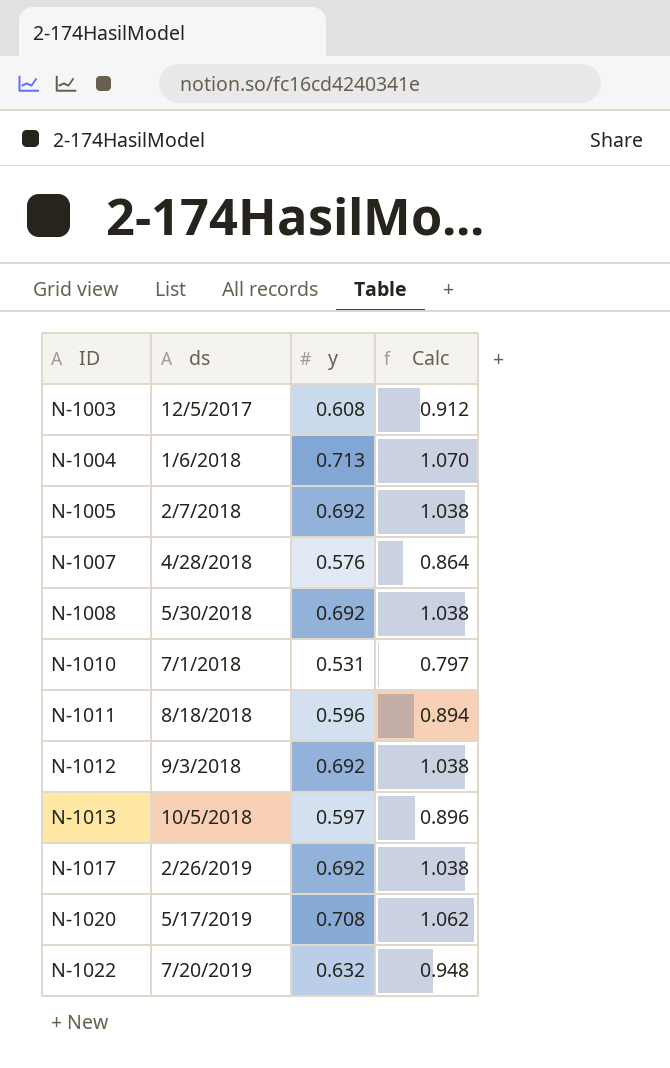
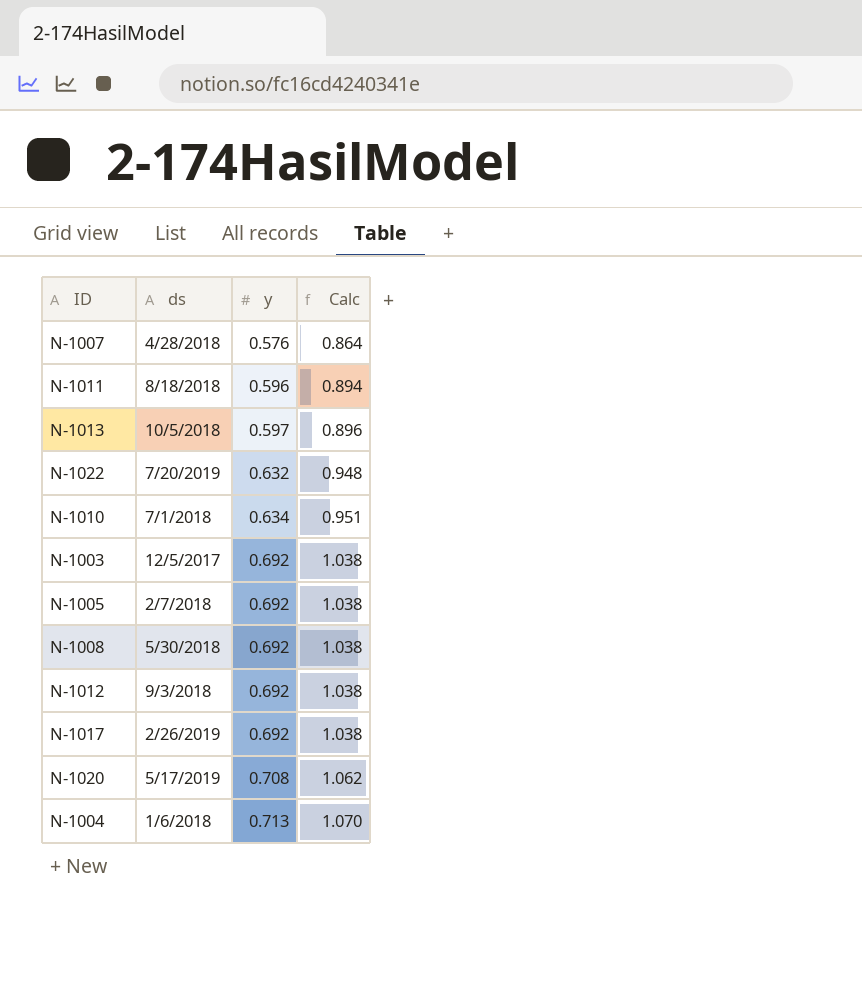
row order: ID ascending -> y ascending
N-1010 | y: 0.531 -> 0.634
N-1010 | Calc: 0.797 -> 0.951
N-1003 | y: 0.608 -> 0.692
N-1003 | Calc: 0.912 -> 1.038

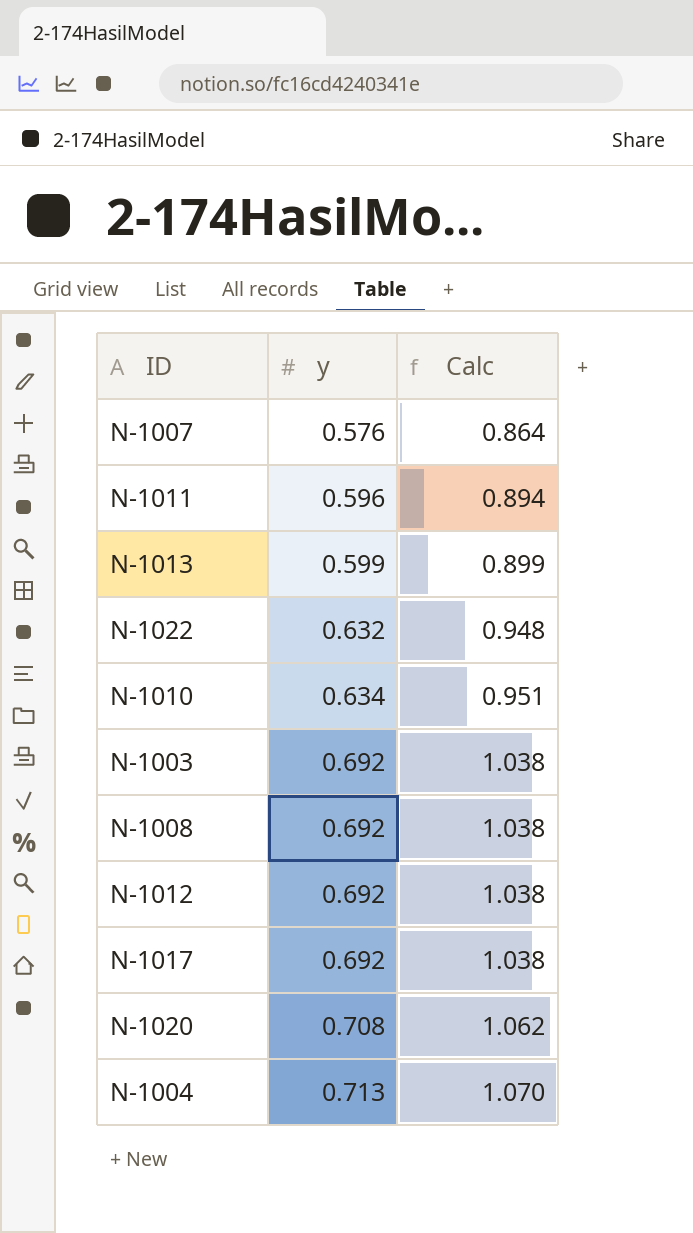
column ds | position: 2 -> none
row N-1005: 2/7/2018 | 0.692 | 1.038 -> none
N-1013 | y: 0.597 -> 0.599
N-1013 | Calc: 0.896 -> 0.899

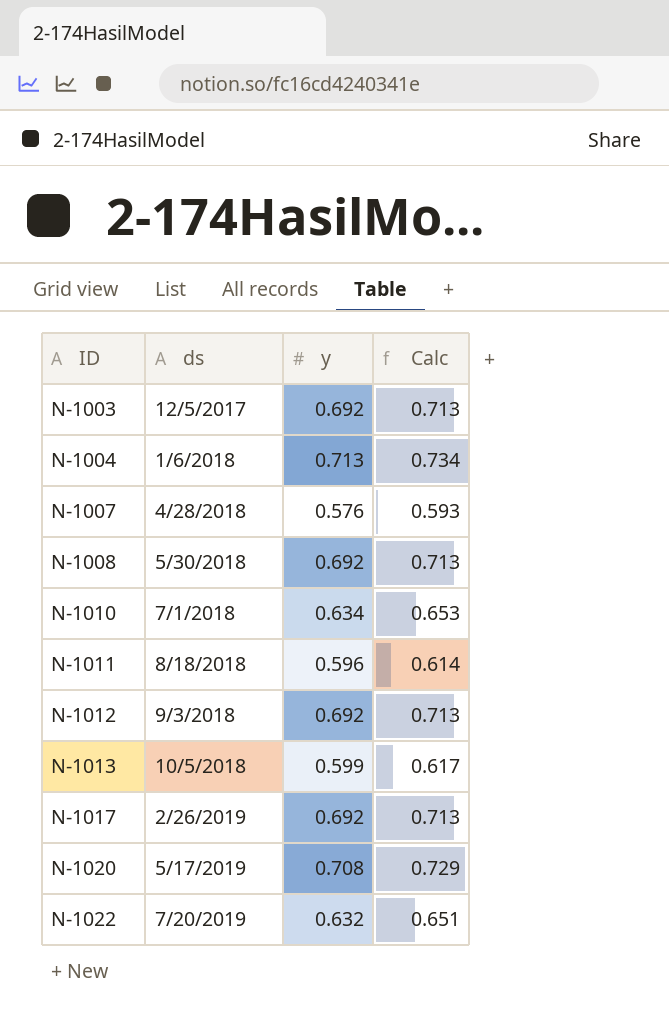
row order: y ascending -> ID ascending
column ds | position: none -> 2
column Calc | formula: [y] * 1.5 -> [y] * 1.03

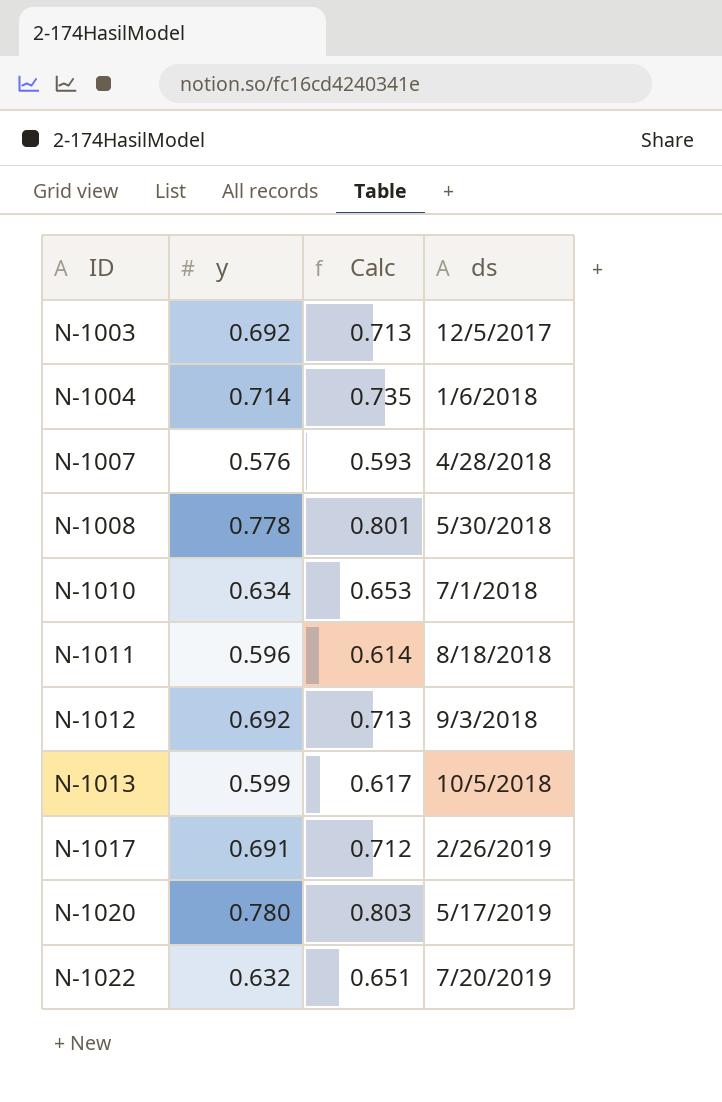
column ds | position: 2 -> 4
N-1004 | y: 0.713 -> 0.714
N-1004 | Calc: 0.734 -> 0.735
N-1008 | y: 0.692 -> 0.778
N-1008 | Calc: 0.713 -> 0.801
N-1017 | y: 0.692 -> 0.691
N-1017 | Calc: 0.713 -> 0.712
N-1020 | y: 0.708 -> 0.780
N-1020 | Calc: 0.729 -> 0.803

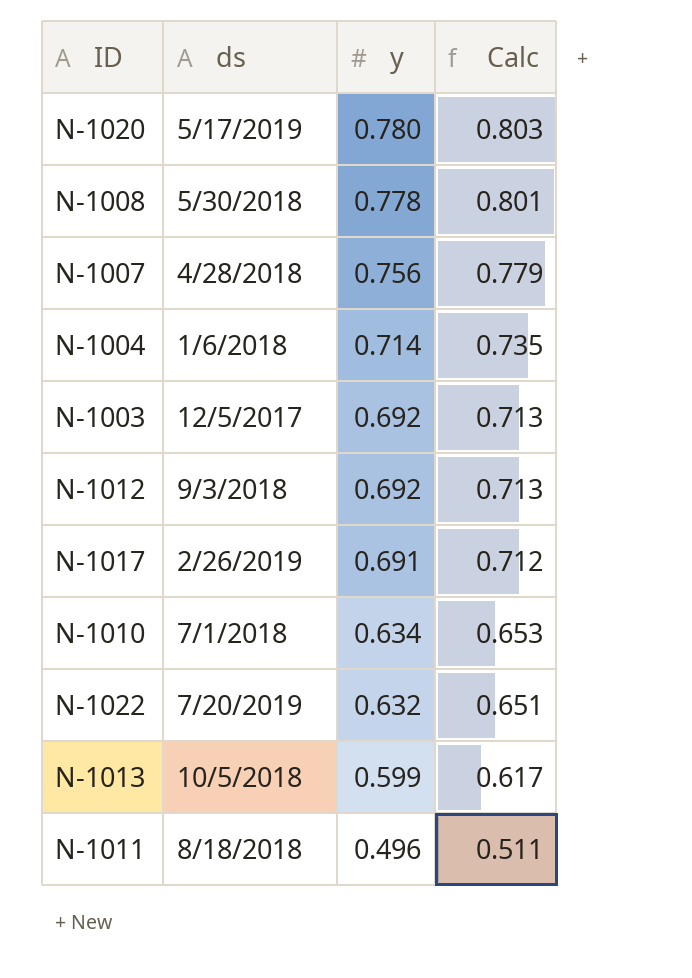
row order: ID ascending -> y descending
column ds | position: 4 -> 2
N-1007 | y: 0.576 -> 0.756
N-1007 | Calc: 0.593 -> 0.779
N-1011 | y: 0.596 -> 0.496
N-1011 | Calc: 0.614 -> 0.511

